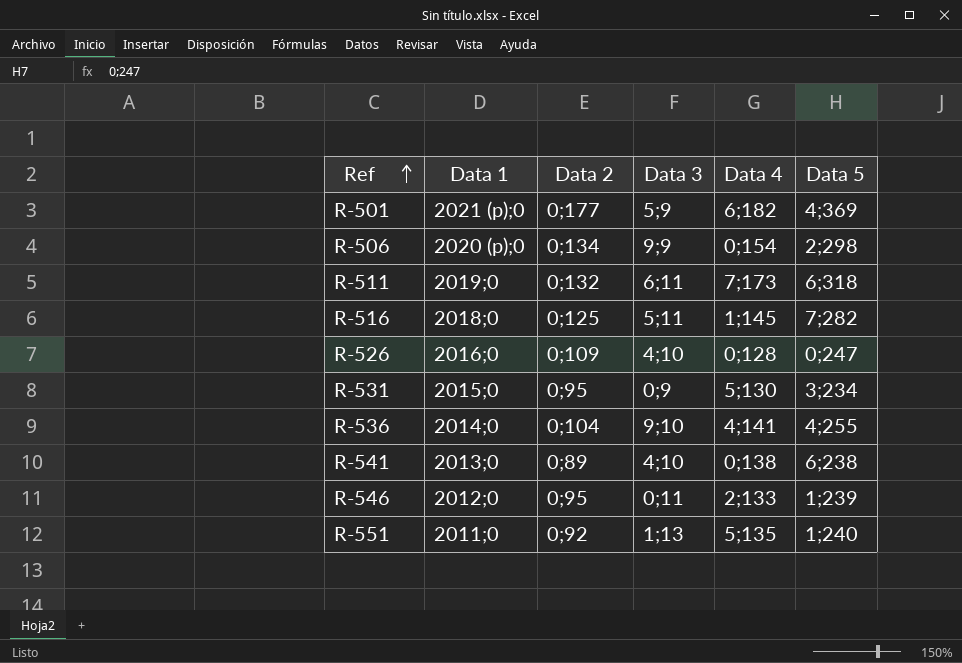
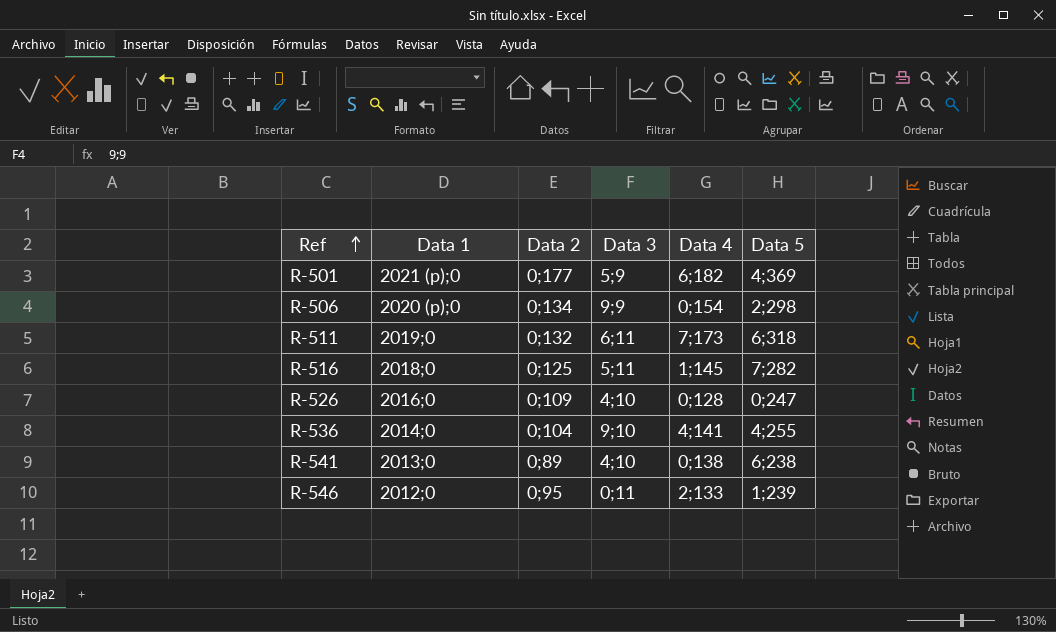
row R-531: 2015;0 | 0;95 | 0;9 | 5;130 | 3;234 -> none
row R-551: 2011;0 | 0;92 | 1;13 | 5;135 | 1;240 -> none

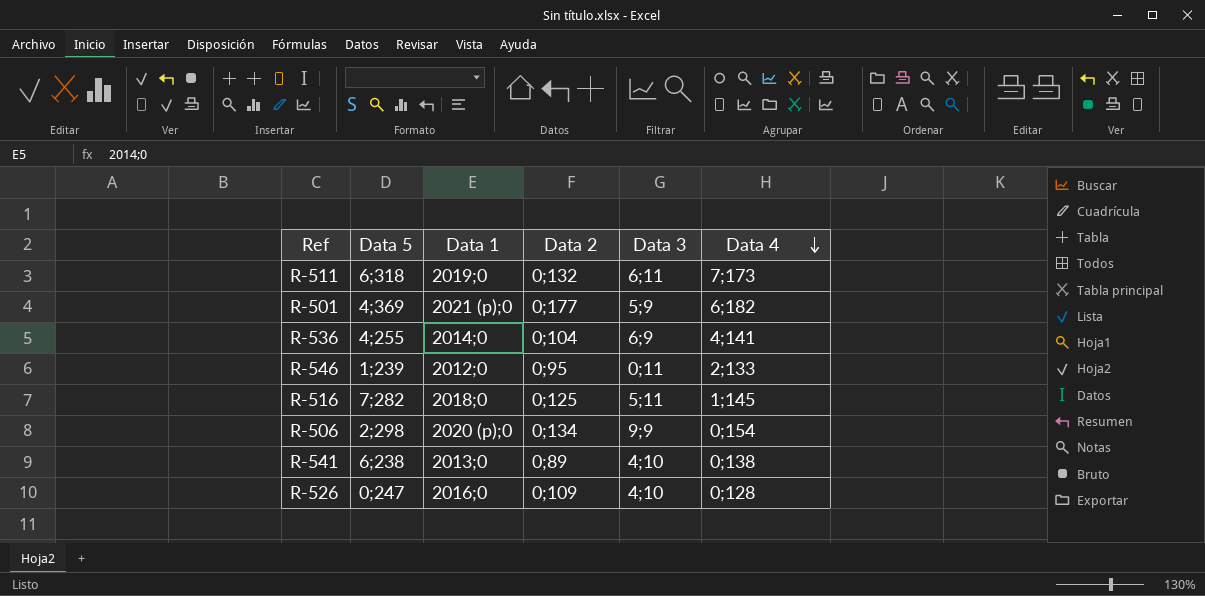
row order: Ref ascending -> Data 4 descending
column Data 5 | position: 6 -> 2
R-536 | Data 3: 9;10 -> 6;9

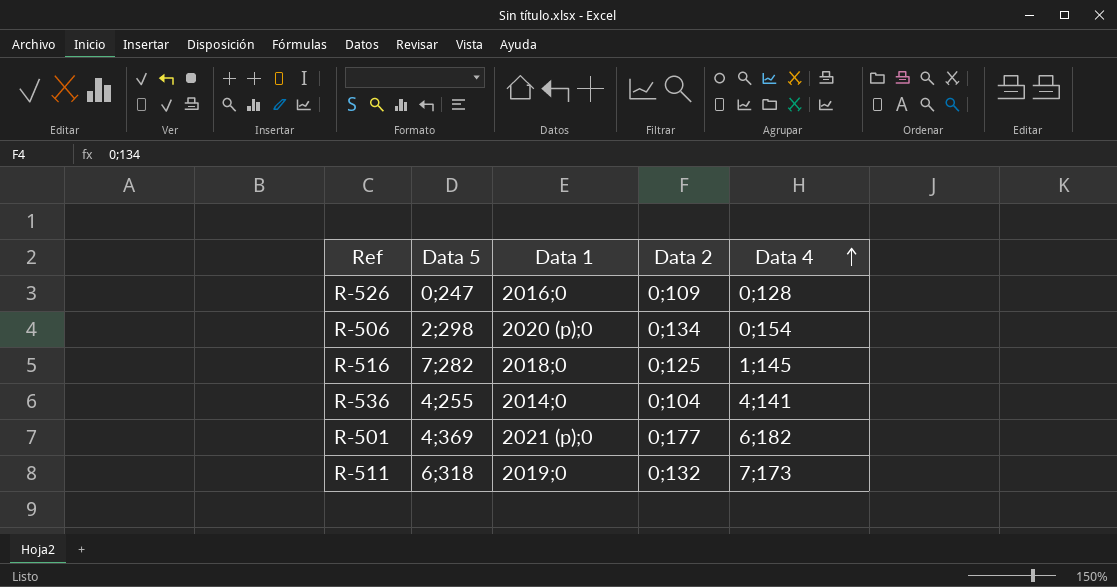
row order: Data 4 descending -> Data 4 ascending
column Data 3 | position: 5 -> none
row R-546: 1;239 | 2012;0 | 0;95 | 0;11 | 2;133 -> none
row R-541: 6;238 | 2013;0 | 0;89 | 4;10 | 0;138 -> none

